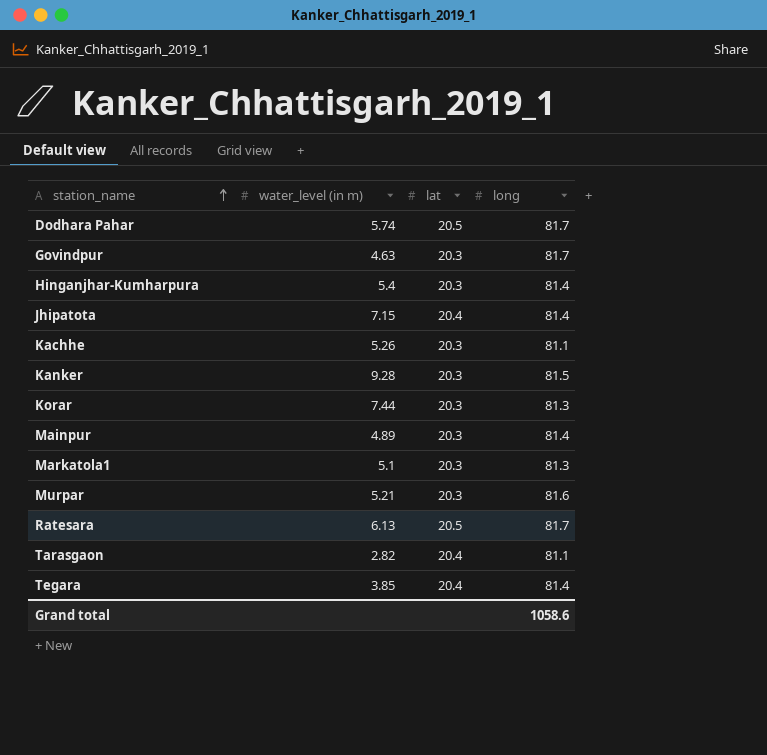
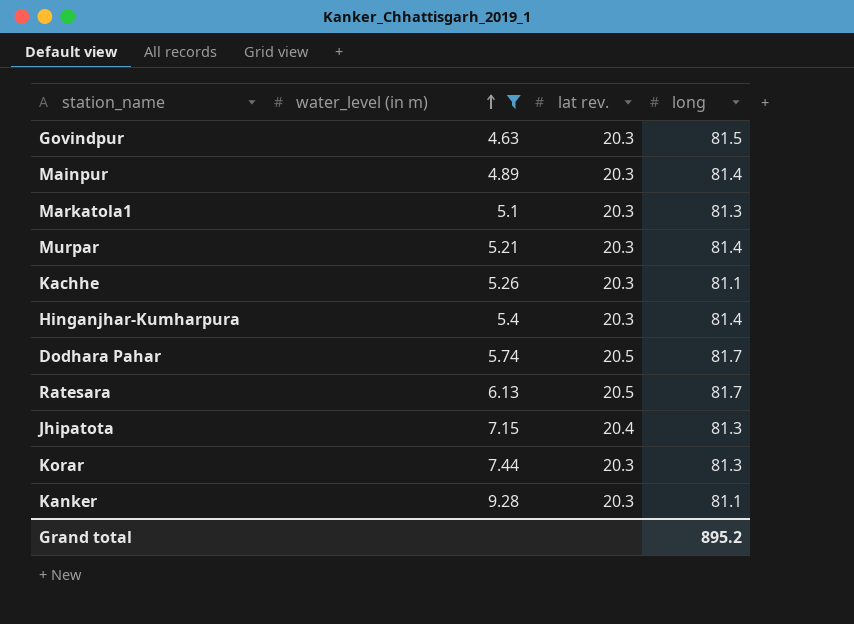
filter: none -> water_level (in m) >= 4.63
row order: station_name ascending -> water_level (in m) ascending
column name: lat -> lat rev.
Govindpur | long: 81.7 -> 81.5
Murpar | long: 81.6 -> 81.4
Jhipatota | long: 81.4 -> 81.3
Kanker | long: 81.5 -> 81.1
Grand total | long: 1058.6 -> 895.2

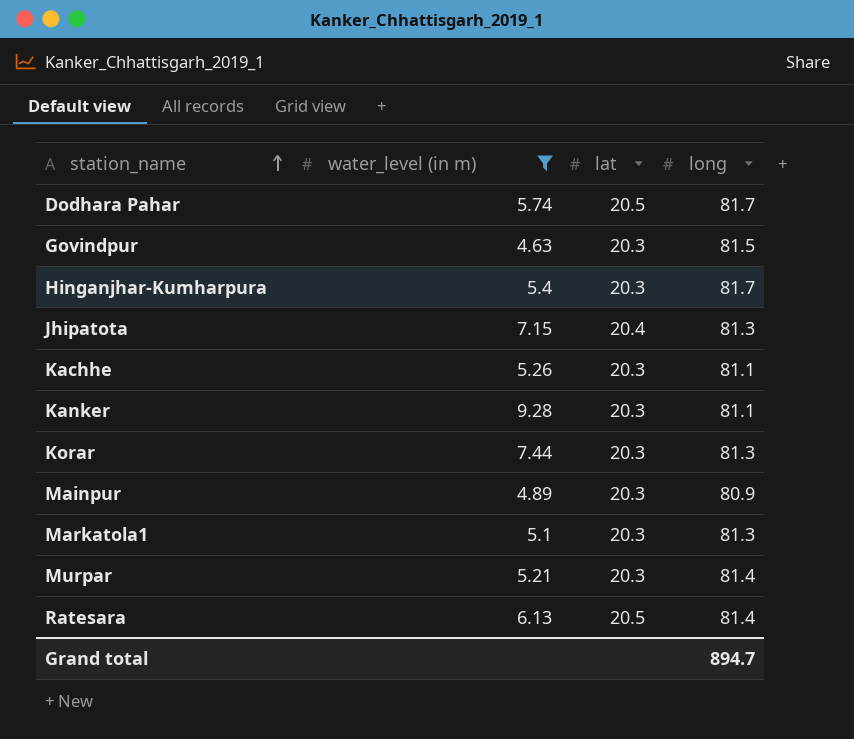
row order: water_level (in m) ascending -> station_name ascending
column name: lat rev. -> lat
Hinganjhar-Kumharpura | long: 81.4 -> 81.7
Mainpur | long: 81.4 -> 80.9
Ratesara | long: 81.7 -> 81.4
Grand total | long: 895.2 -> 894.7

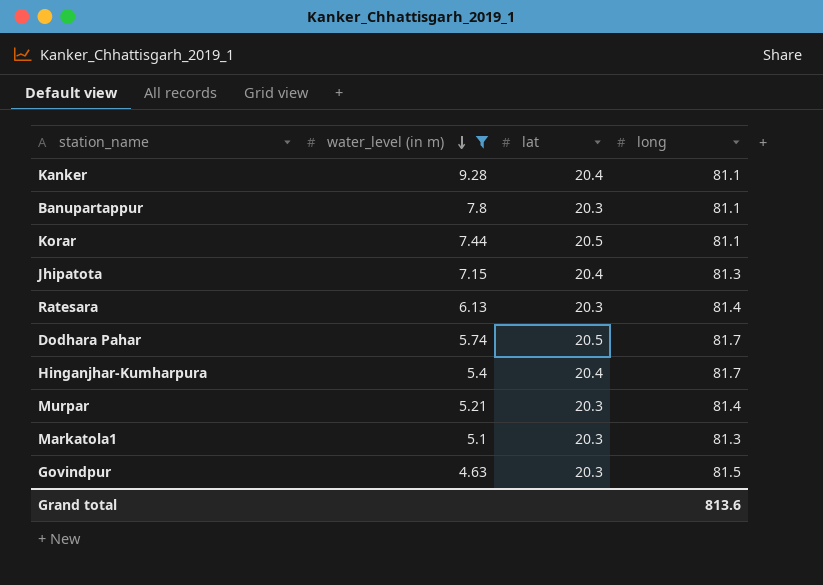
row order: station_name ascending -> water_level (in m) descending
row Kachhe: 5.26 | 20.3 | 81.1 -> none
row Mainpur: 4.89 | 20.3 | 80.9 -> none
Kanker | lat: 20.3 -> 20.4
row Banupartappur: none -> 7.8 | 20.3 | 81.1
Korar | lat: 20.3 -> 20.5
Korar | long: 81.3 -> 81.1
Ratesara | lat: 20.5 -> 20.3
Hinganjhar-Kumharpura | lat: 20.3 -> 20.4
Grand total | long: 894.7 -> 813.6

